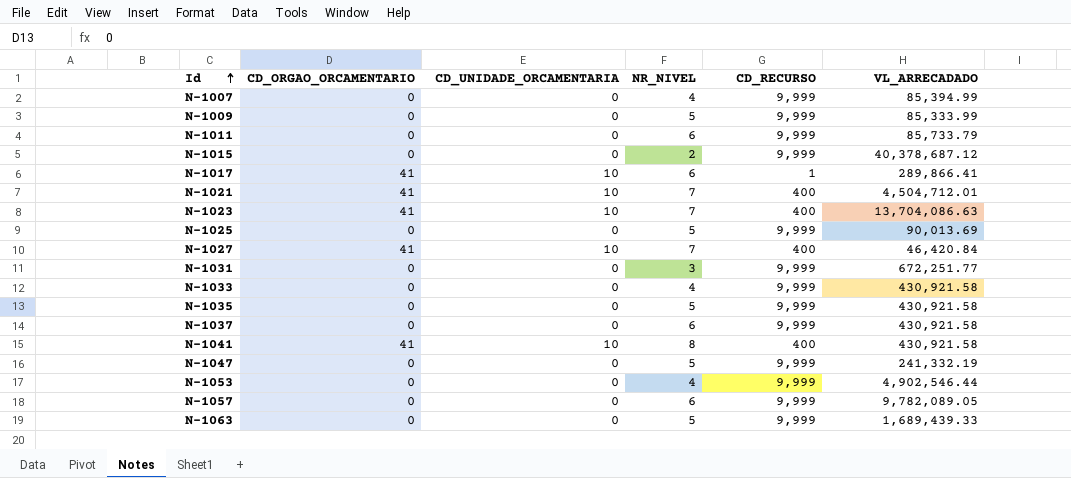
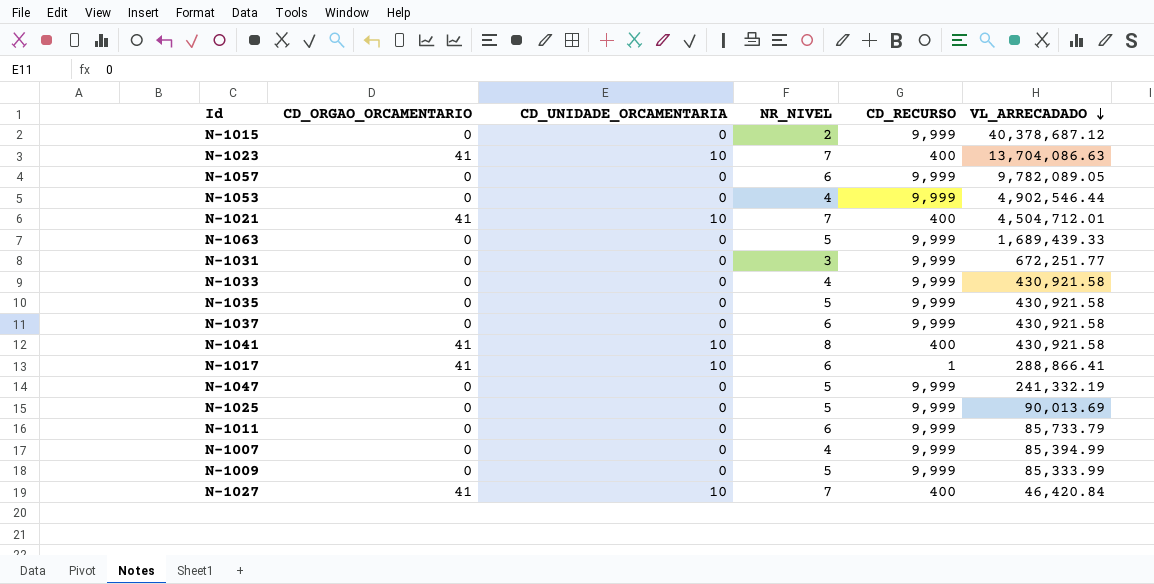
row order: Id ascending -> VL_ARRECADADO descending
N-1017 | VL_ARRECADADO: 289,866.41 -> 288,866.41

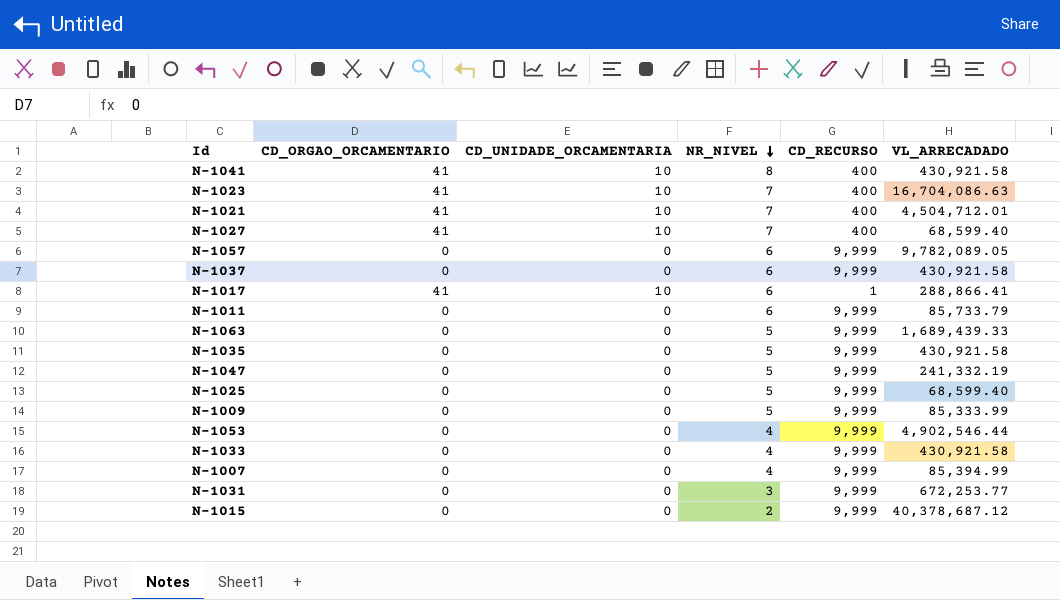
row order: VL_ARRECADADO descending -> NR_NIVEL descending
N-1023 | VL_ARRECADADO: 13,704,086.63 -> 16,704,086.63
N-1027 | VL_ARRECADADO: 46,420.84 -> 68,599.40
N-1025 | VL_ARRECADADO: 90,013.69 -> 68,599.40
N-1031 | VL_ARRECADADO: 672,251.77 -> 672,253.77

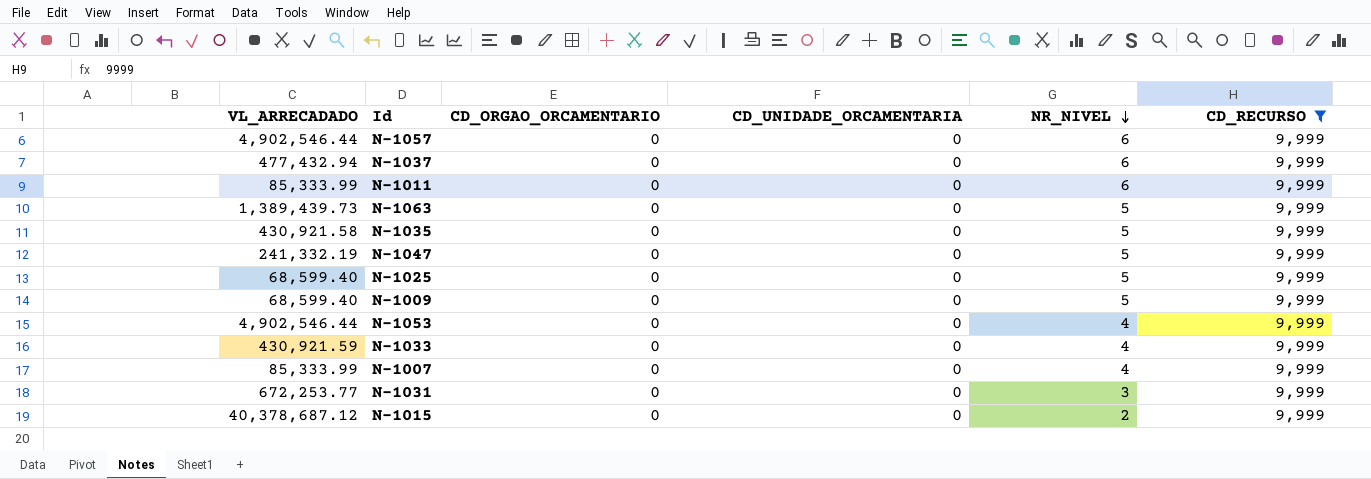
filter: none -> CD_RECURSO = 9,999
column VL_ARRECADADO | position: 6 -> 1
N-1057 | VL_ARRECADADO: 9,782,089.05 -> 4,902,546.44
N-1037 | VL_ARRECADADO: 430,921.58 -> 477,432.94
N-1011 | VL_ARRECADADO: 85,733.79 -> 85,333.99
N-1063 | VL_ARRECADADO: 1,689,439.33 -> 1,389,439.73
N-1009 | VL_ARRECADADO: 85,333.99 -> 68,599.40
N-1033 | VL_ARRECADADO: 430,921.58 -> 430,921.59
N-1007 | VL_ARRECADADO: 85,394.99 -> 85,333.99

